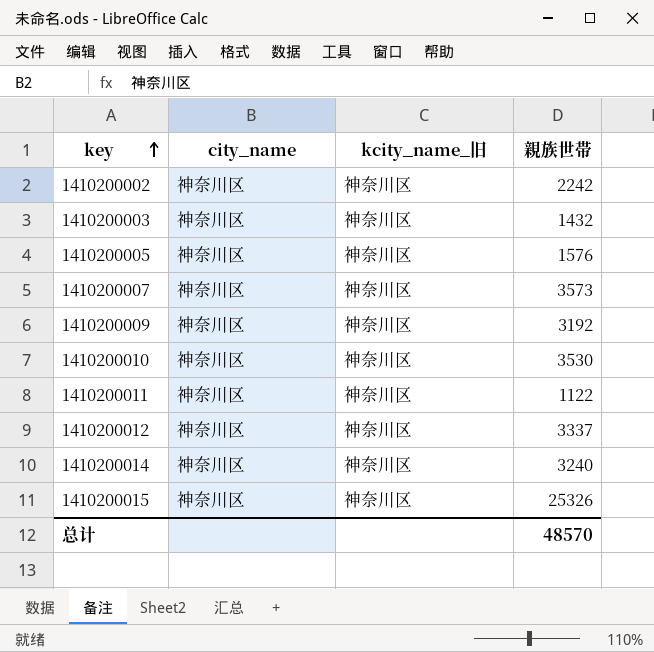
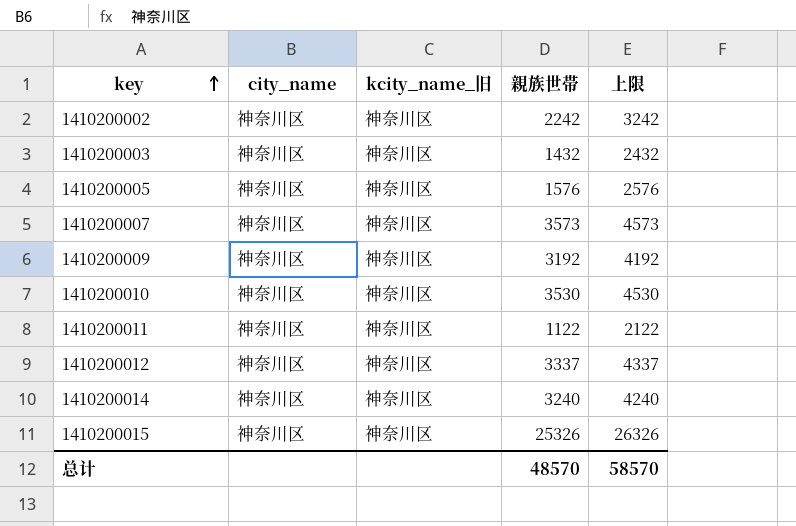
column 上限 | formula: none -> [親族世帯] + 1000

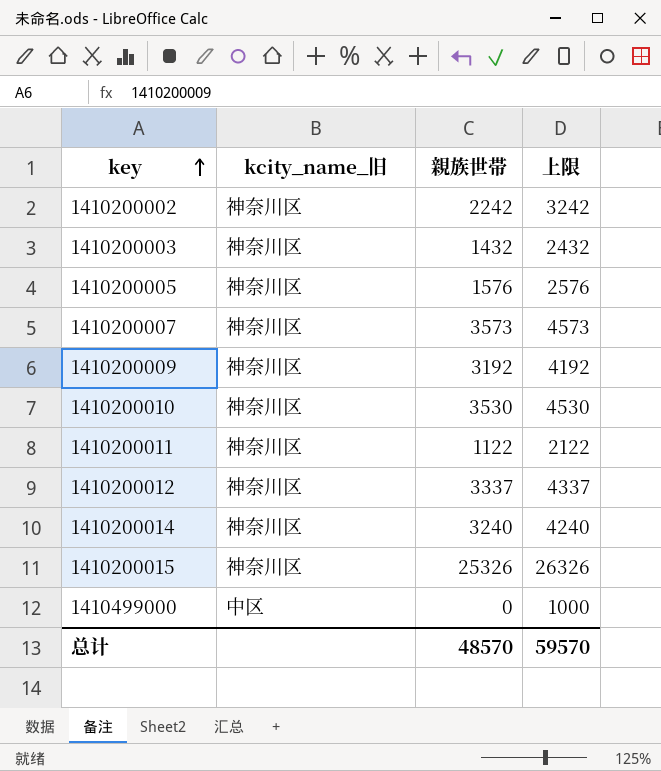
column city_name | position: 2 -> none
row 1410499000: none -> 中区 | 0 | 1000
总计 | 上限: 58570 -> 59570

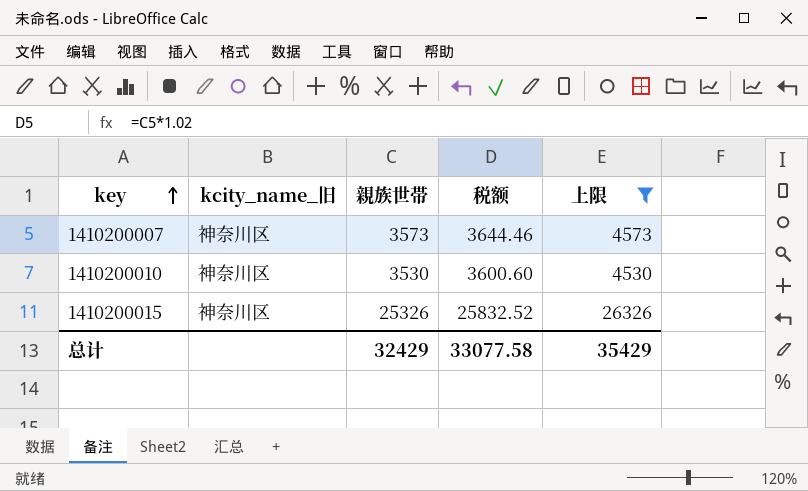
filter: none -> 上限 >= 4530
column 税额 | formula: none -> [親族世帯] * 1.02
总计 | 親族世帯: 48570 -> 32429
总计 | 上限: 59570 -> 35429

